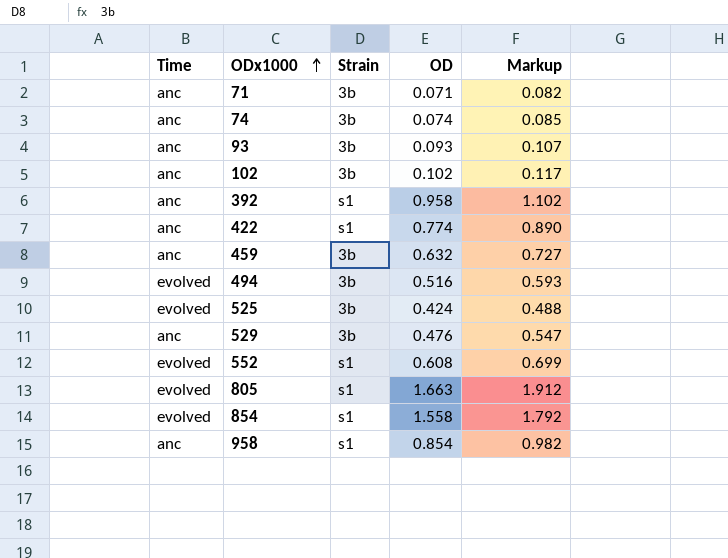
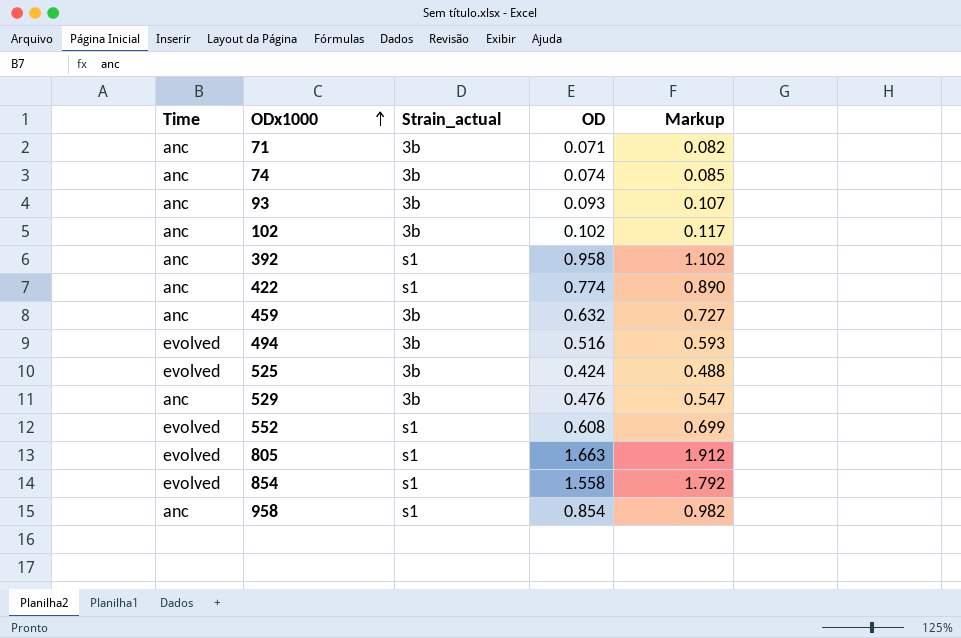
column name: Strain -> Strain_actual

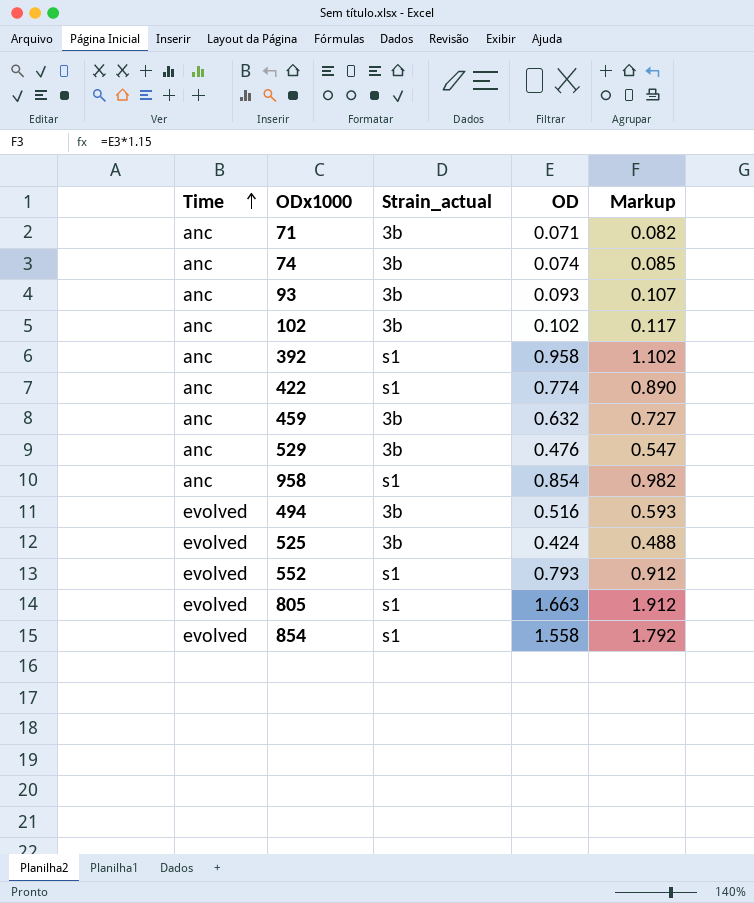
row order: ODx1000 ascending -> Time ascending
552 | OD: 0.608 -> 0.793
552 | Markup: 0.699 -> 0.912

